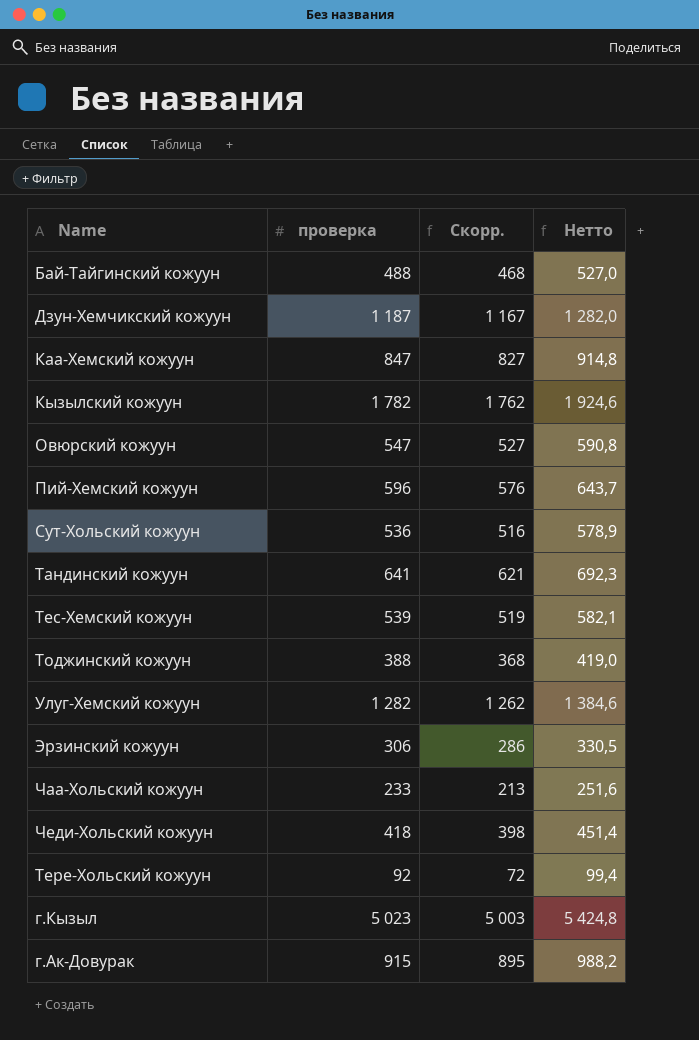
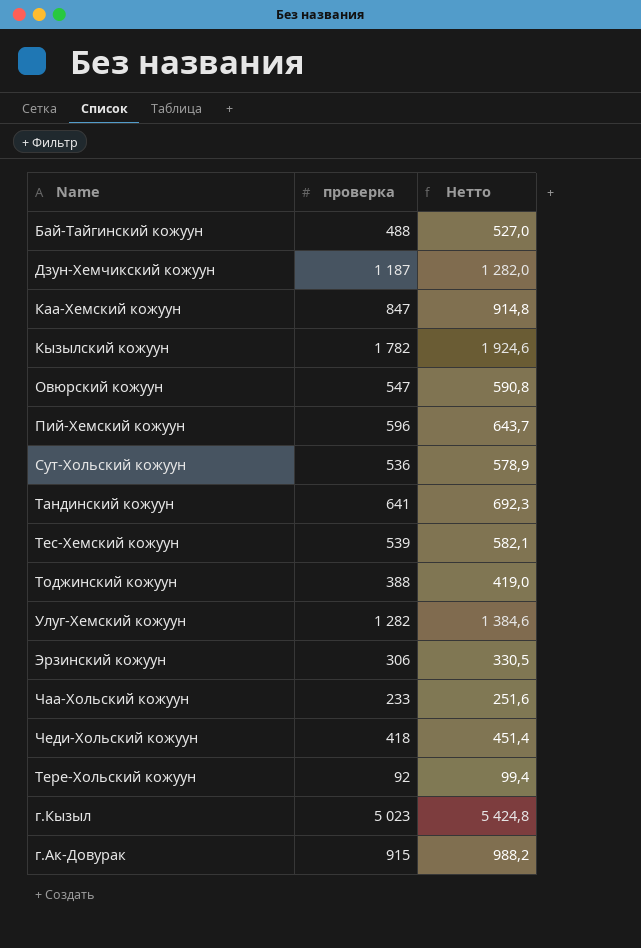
column Скорр. | formula: [проверка] - 20 -> none

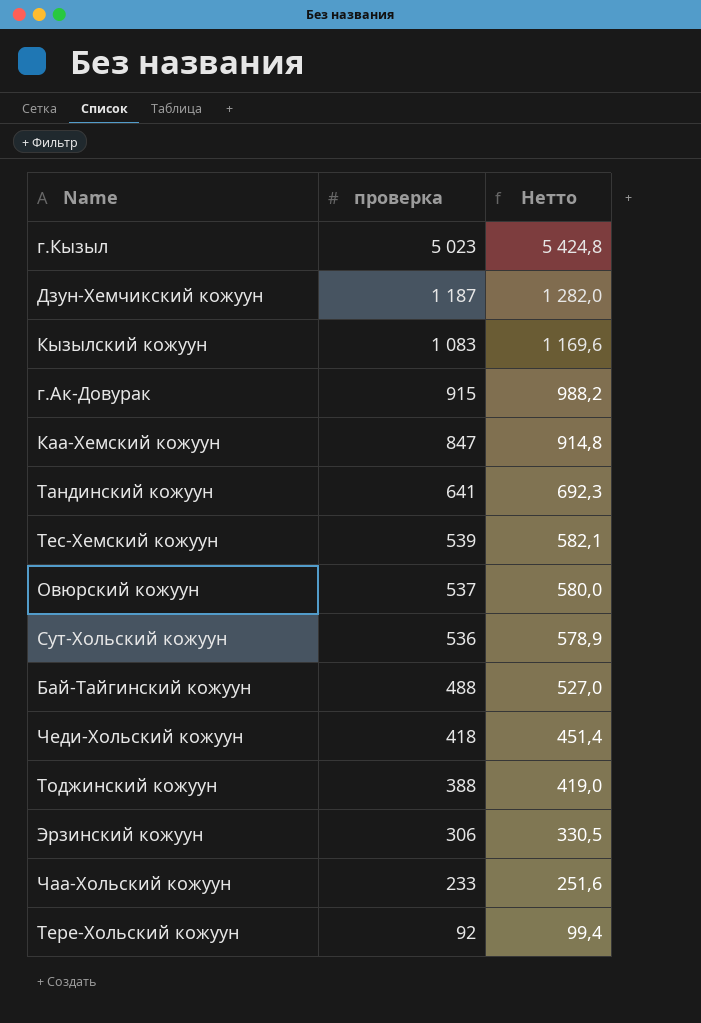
row order: none -> проверка descending
row Пий-Хемский кожуун: 596 | 643,7 -> none
row Улуг-Хемский кожуун: 1 282 | 1 384,6 -> none
Кызылский кожуун | проверка: 1 782 -> 1 083
Кызылский кожуун | Нетто: 1 924,6 -> 1 169,6
Овюрский кожуун | проверка: 547 -> 537
Овюрский кожуун | Нетто: 590,8 -> 580,0

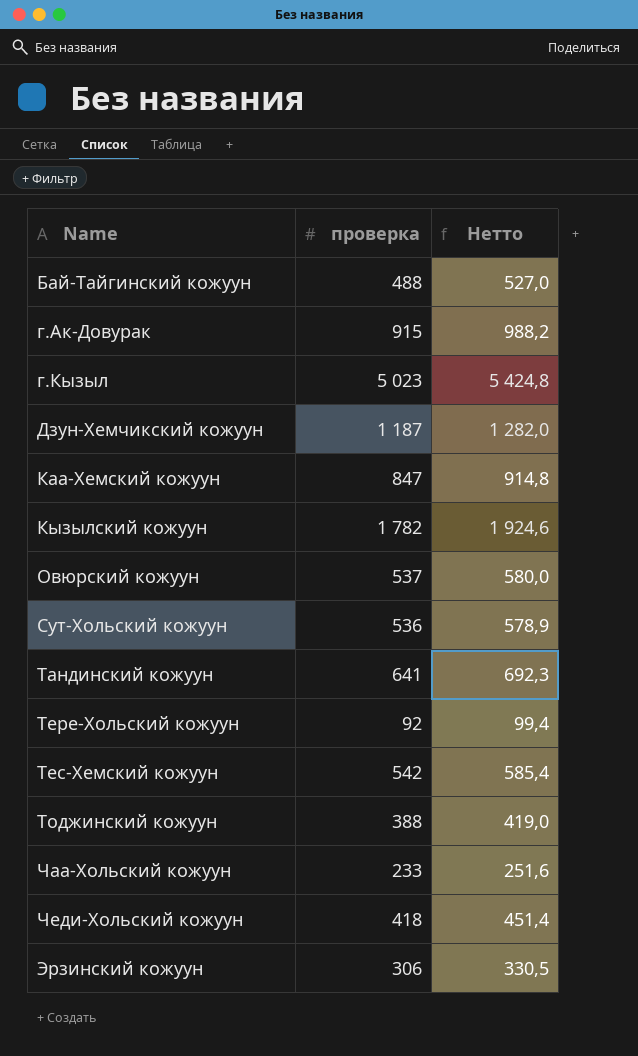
row order: проверка descending -> Name ascending
Кызылский кожуун | проверка: 1 083 -> 1 782
Кызылский кожуун | Нетто: 1 169,6 -> 1 924,6
Тес-Хемский кожуун | проверка: 539 -> 542
Тес-Хемский кожуун | Нетто: 582,1 -> 585,4

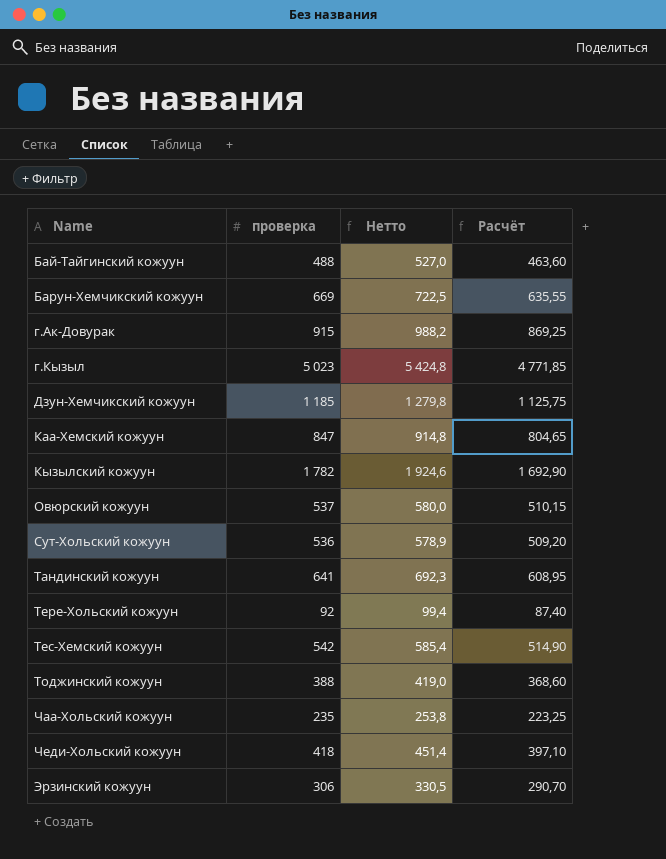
column Расчёт | formula: none -> [проверка] * 0,95
row Барун-Хемчикский кожуун: none -> 669 | 722,5 | 635,55
Дзун-Хемчикский кожуун | проверка: 1 187 -> 1 185
Дзун-Хемчикский кожуун | Нетто: 1 282,0 -> 1 279,8
Чаа-Хольский кожуун | проверка: 233 -> 235
Чаа-Хольский кожуун | Нетто: 251,6 -> 253,8

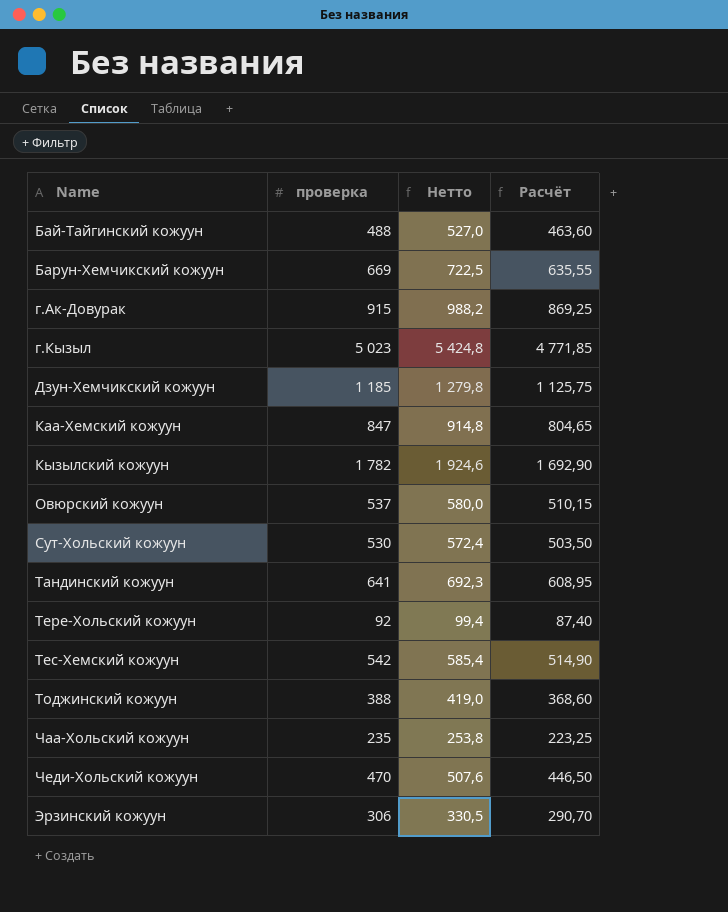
Сут-Хольский кожуун | проверка: 536 -> 530
Сут-Хольский кожуун | Нетто: 578,9 -> 572,4
Сут-Хольский кожуун | Расчёт: 509,20 -> 503,50
Чеди-Хольский кожуун | проверка: 418 -> 470
Чеди-Хольский кожуун | Нетто: 451,4 -> 507,6
Чеди-Хольский кожуун | Расчёт: 397,10 -> 446,50

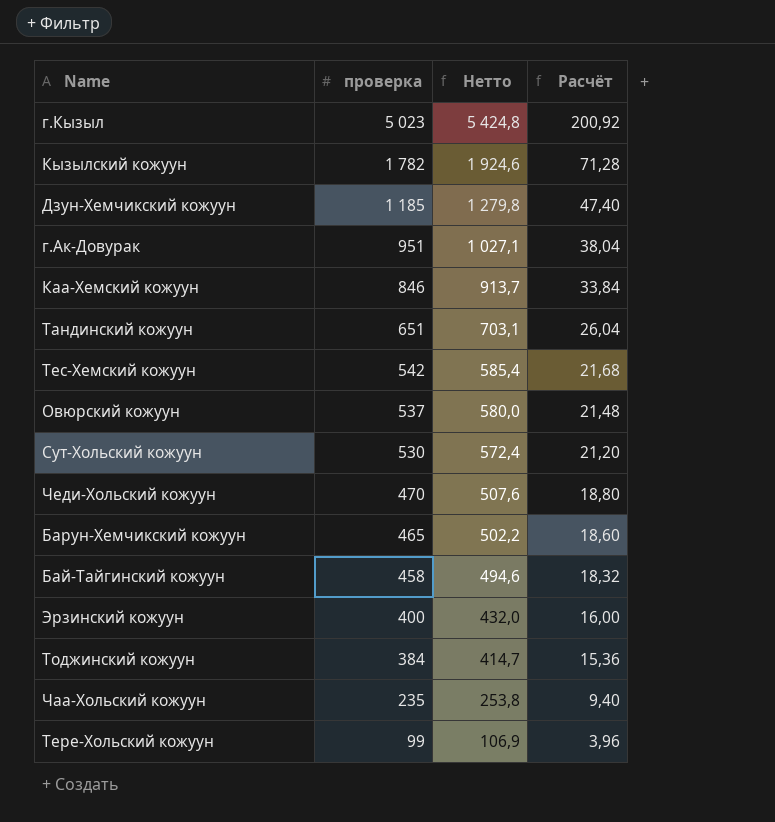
row order: Name ascending -> проверка descending
column Расчёт | formula: [проверка] * 0,95 -> [проверка] * 0,04
г.Ак-Довурак | проверка: 915 -> 951
г.Ак-Довурак | Нетто: 988,2 -> 1 027,1
Каа-Хемский кожуун | проверка: 847 -> 846
Каа-Хемский кожуун | Нетто: 914,8 -> 913,7
Тандинский кожуун | проверка: 641 -> 651
Тандинский кожуун | Нетто: 692,3 -> 703,1
Барун-Хемчикский кожуун | проверка: 669 -> 465
Барун-Хемчикский кожуун | Нетто: 722,5 -> 502,2
Бай-Тайгинский кожуун | проверка: 488 -> 458
Бай-Тайгинский кожуун | Нетто: 527,0 -> 494,6
Эрзинский кожуун | проверка: 306 -> 400
Эрзинский кожуун | Нетто: 330,5 -> 432,0
Тоджинский кожуун | проверка: 388 -> 384
Тоджинский кожуун | Нетто: 419,0 -> 414,7
Тере-Хольский кожуун | проверка: 92 -> 99
Тере-Хольский кожуун | Нетто: 99,4 -> 106,9

